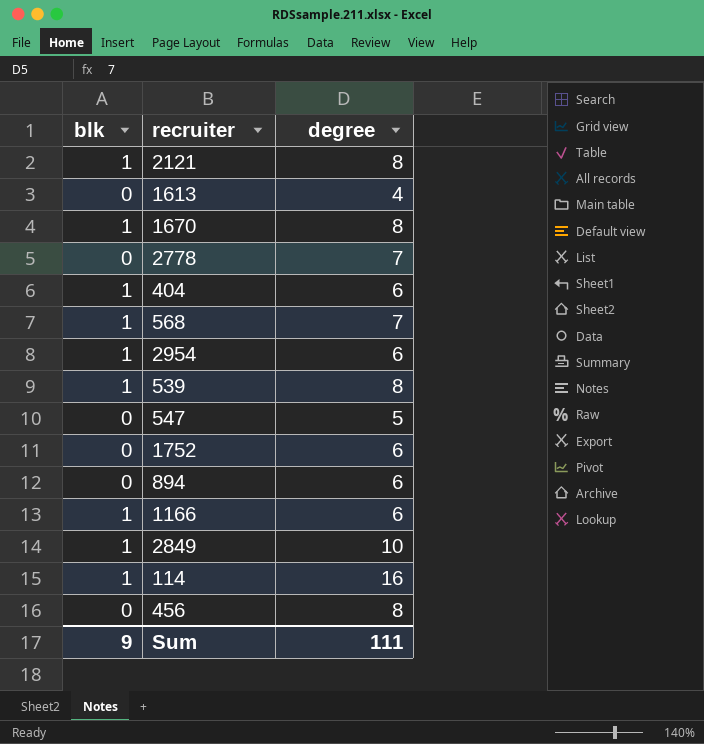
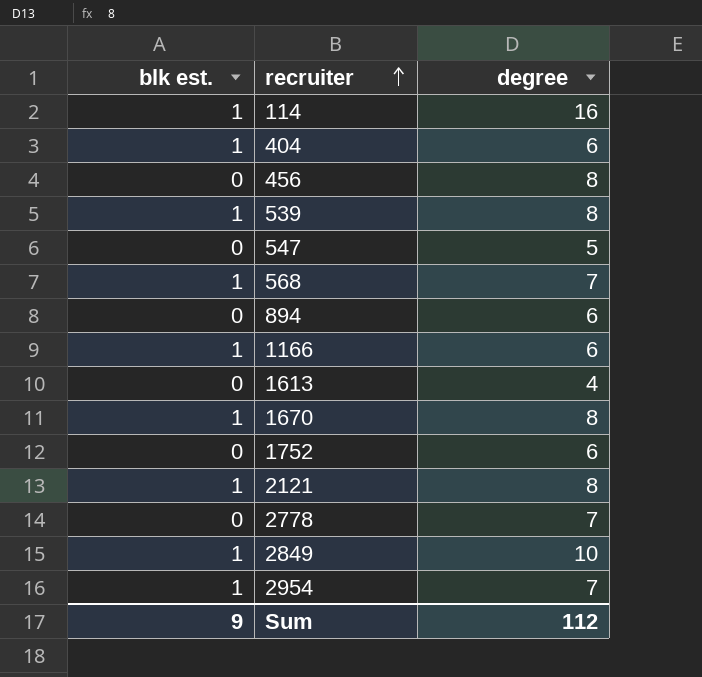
row order: none -> recruiter ascending
column name: blk -> blk est.
2954 | degree: 6 -> 7
Sum | degree: 111 -> 112

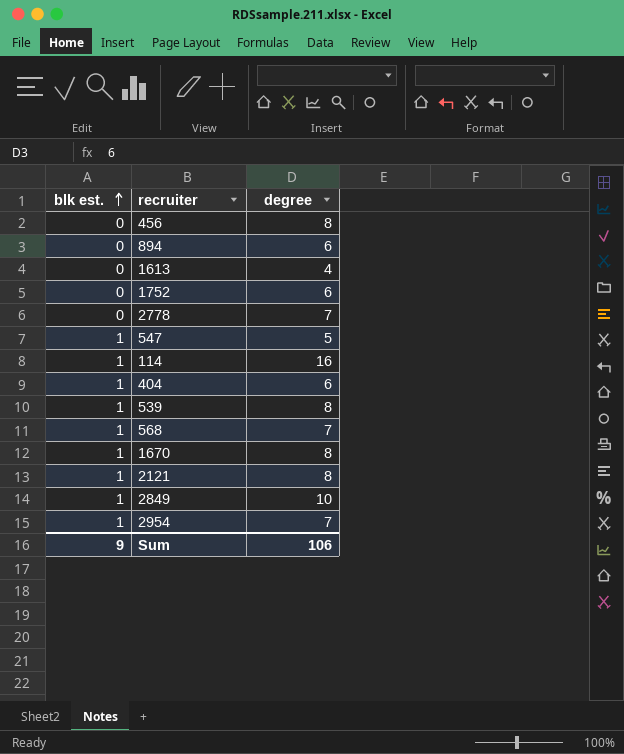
row order: recruiter ascending -> blk est. ascending
row 1166: 1 | 6 -> none
547 | blk est.: 0 -> 1
Sum | degree: 112 -> 106

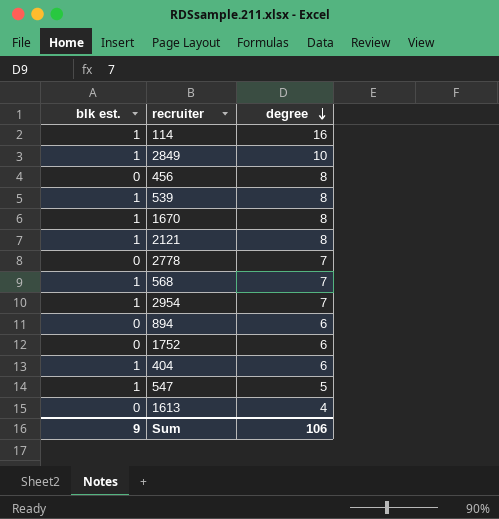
row order: blk est. ascending -> degree descending

